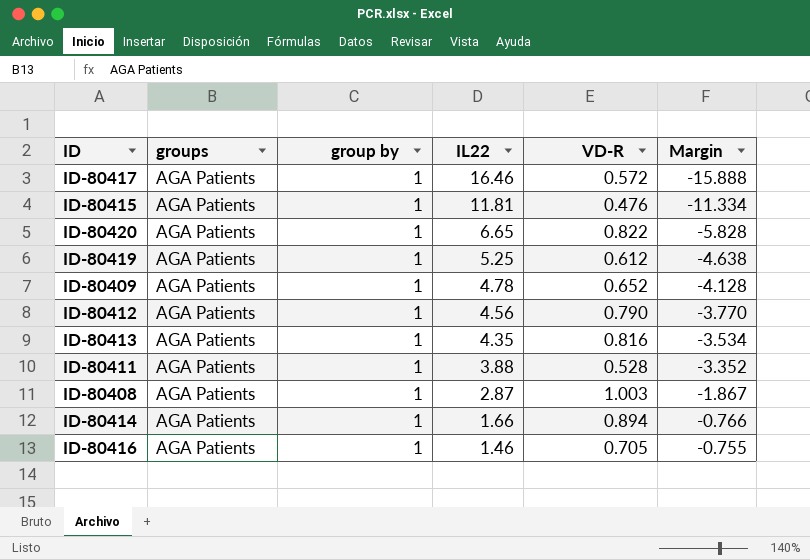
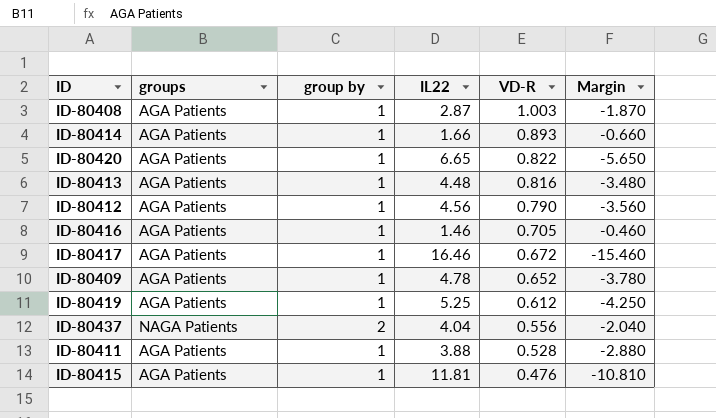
row order: IL22 descending -> VD-R descending
column Margin | formula: [VD-R] - [IL22] -> [group by] - [IL22]
ID-80414 | VD-R: 0.894 -> 0.893
ID-80413 | IL22: 4.35 -> 4.48
ID-80417 | VD-R: 0.572 -> 0.672
row ID-80437: none -> NAGA Patients | 2 | 4.04 | 0.556 | -2.040

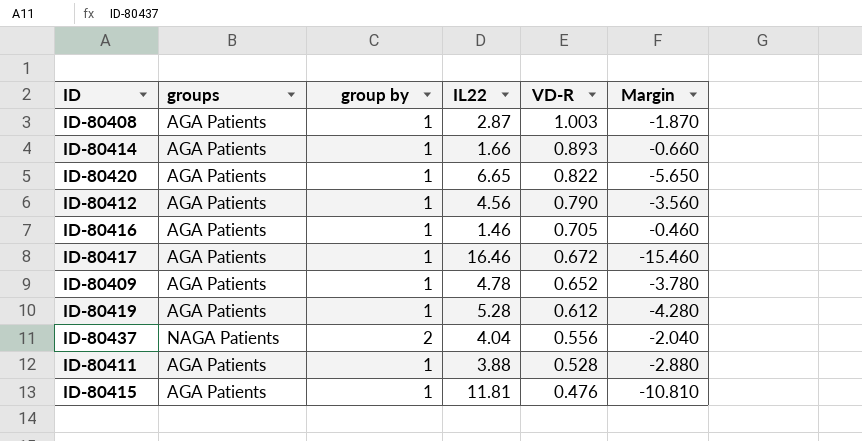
row ID-80413: AGA Patients | 1 | 4.48 | 0.816 | -3.480 -> none
ID-80419 | IL22: 5.25 -> 5.28
ID-80419 | Margin: -4.250 -> -4.280

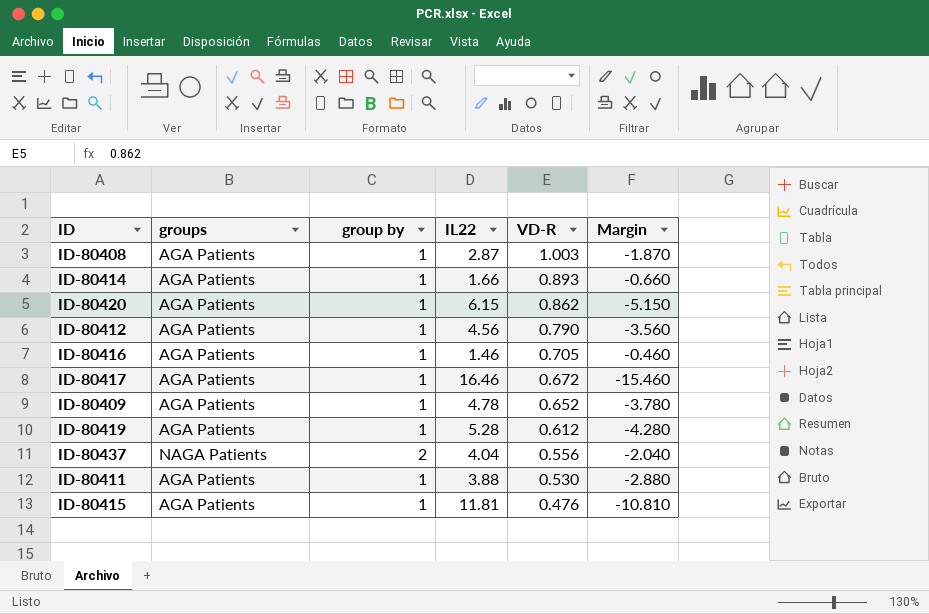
ID-80420 | IL22: 6.65 -> 6.15
ID-80420 | VD-R: 0.822 -> 0.862
ID-80420 | Margin: -5.650 -> -5.150
ID-80411 | VD-R: 0.528 -> 0.530

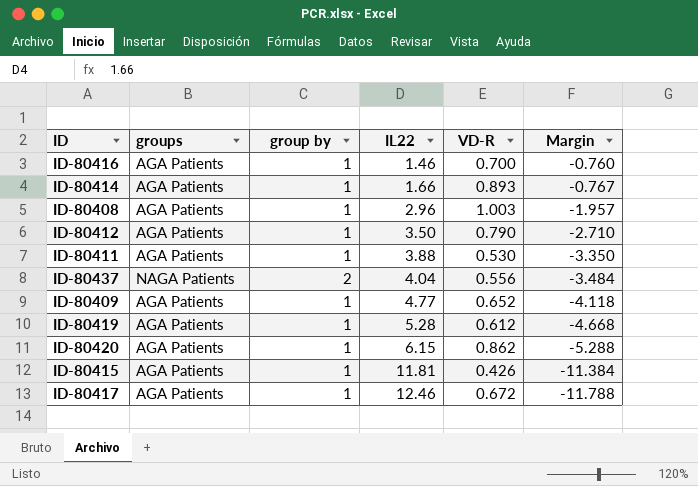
row order: VD-R descending -> IL22 ascending
column Margin | formula: [group by] - [IL22] -> [VD-R] - [IL22]
ID-80416 | VD-R: 0.705 -> 0.700
ID-80408 | IL22: 2.87 -> 2.96
ID-80412 | IL22: 4.56 -> 3.50
ID-80409 | IL22: 4.78 -> 4.77
ID-80415 | VD-R: 0.476 -> 0.426
ID-80417 | IL22: 16.46 -> 12.46

